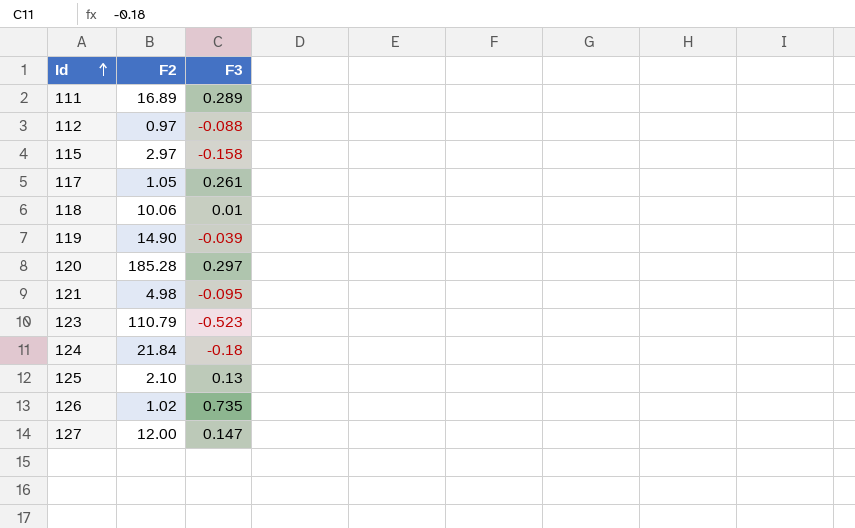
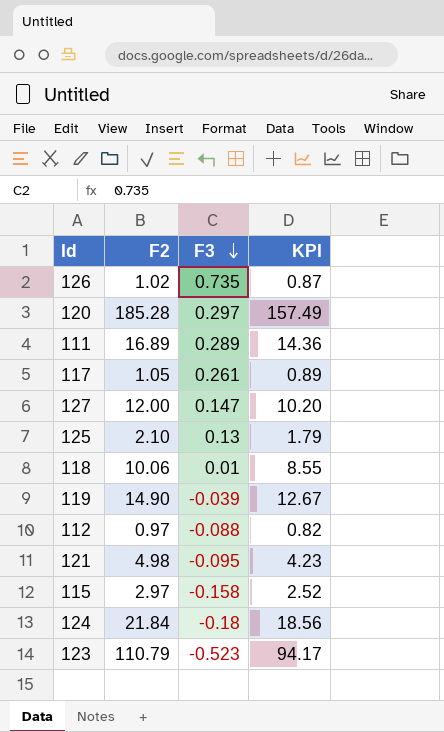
row order: Id ascending -> F3 descending
column KPI | formula: none -> [F2] * 0.85

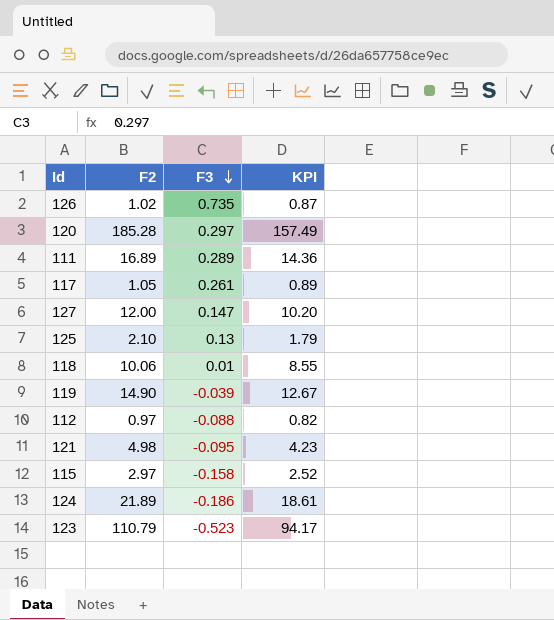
124 | F2: 21.84 -> 21.89
124 | F3: -0.18 -> -0.186
124 | KPI: 18.56 -> 18.61

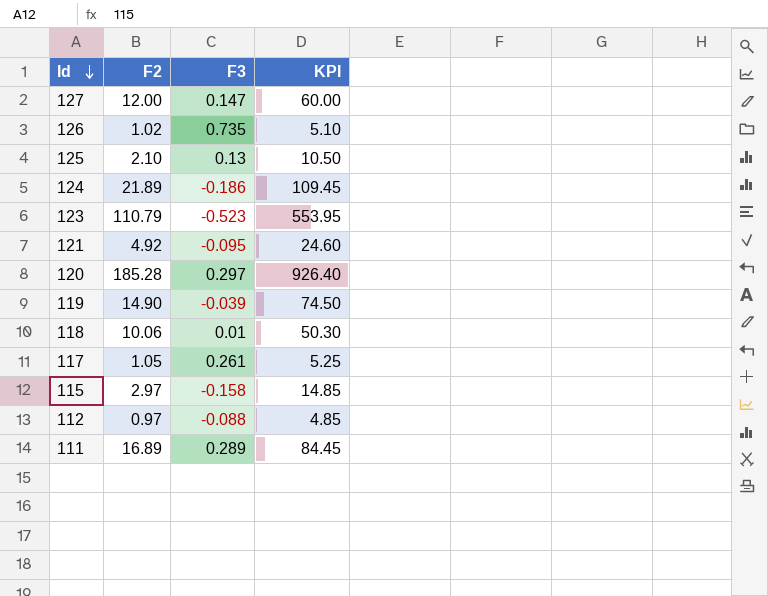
row order: F3 descending -> Id descending
column KPI | formula: [F2] * 0.85 -> [F2] * 5
121 | F2: 4.98 -> 4.92

